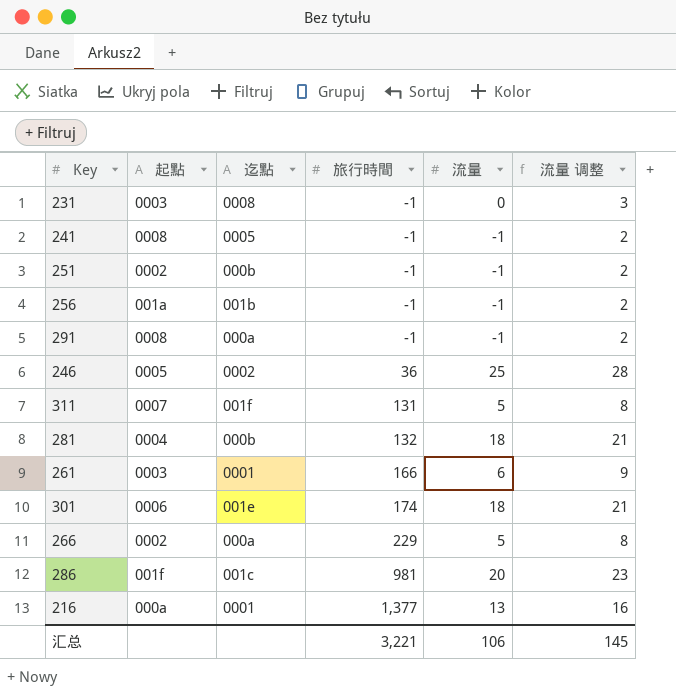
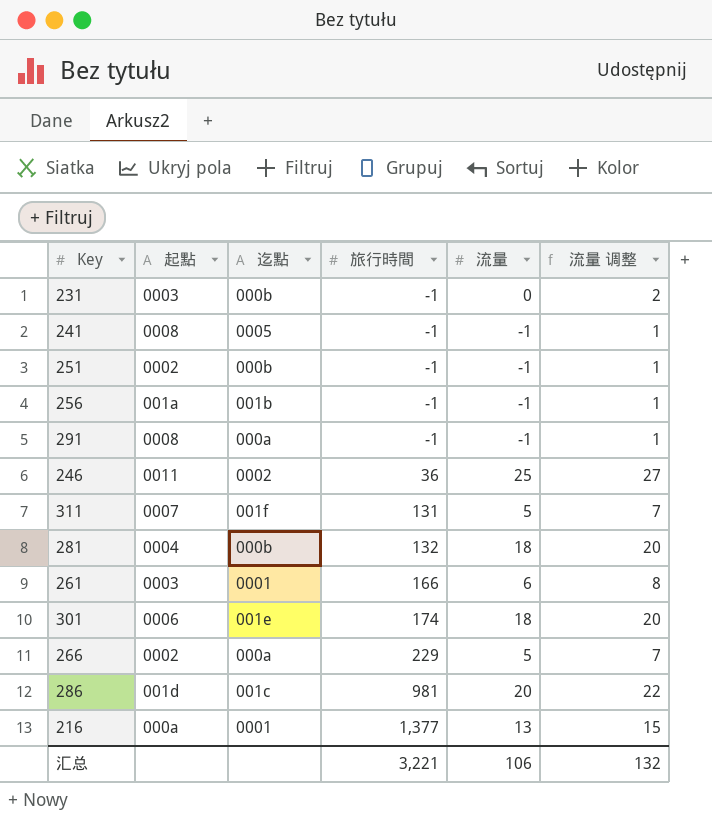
column 流量 调整 | formula: [流量] + 3 -> [流量] + 2
231 | 迄點: 0008 -> 000b
246 | 起點: 0005 -> 0011
286 | 起點: 001f -> 001d
汇总 | 流量 调整: 145 -> 132

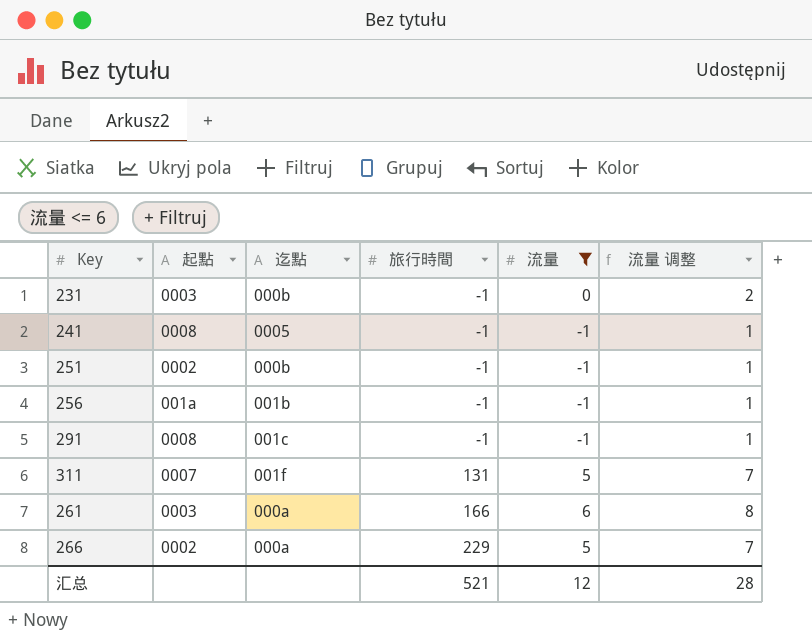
filter: none -> 流量 <= 6
291 | 迄點: 000a -> 001c
261 | 迄點: 0001 -> 000a
汇总 | 旅行時間: 3,221 -> 521
汇总 | 流量: 106 -> 12
汇总 | 流量 调整: 132 -> 28

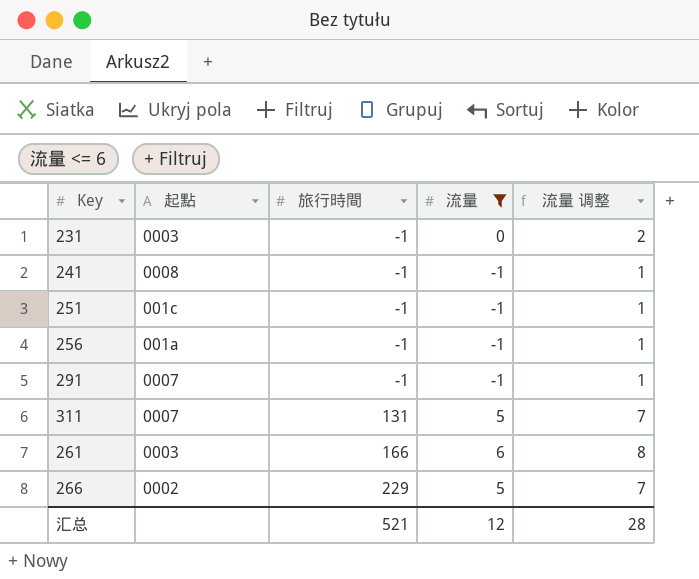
column 迄點 | position: 3 -> none
251 | 起點: 0002 -> 001c
291 | 起點: 0008 -> 0007

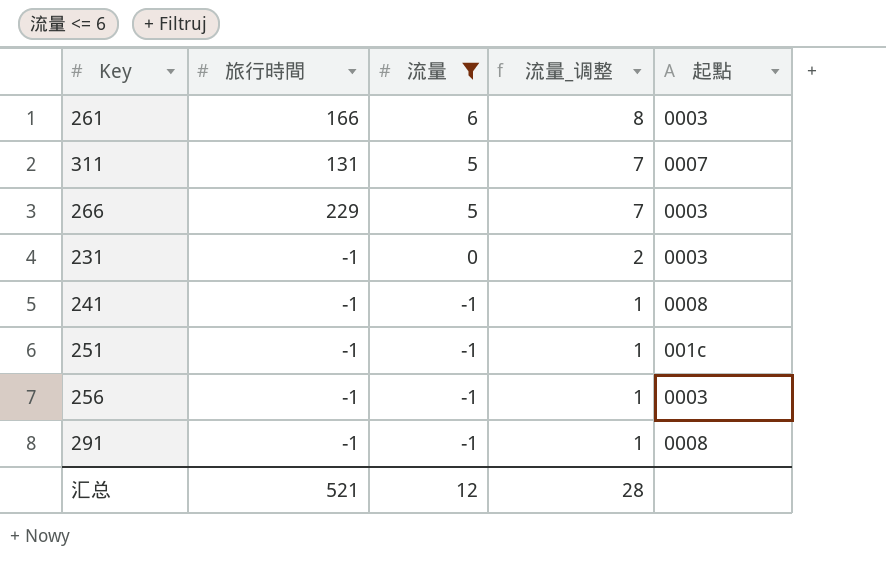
row order: 旅行時間 ascending -> 流量 descending
column name: 流量 调整 -> 流量_调整
column 起點 | position: 2 -> 5
266 | 起點: 0002 -> 0003
256 | 起點: 001a -> 0003
291 | 起點: 0007 -> 0008

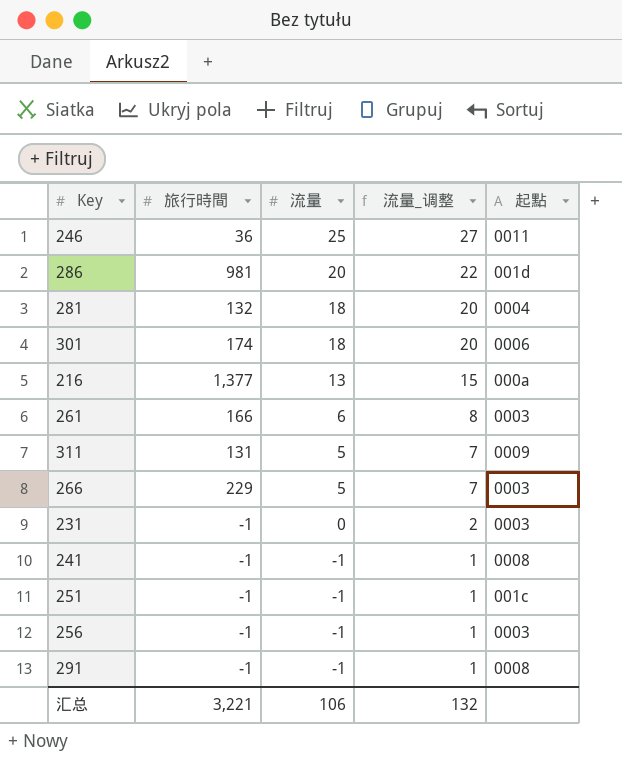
filter: 流量 <= 6 -> none
311 | 起點: 0007 -> 0009
汇总 | 旅行時間: 521 -> 3,221
汇总 | 流量: 12 -> 106
汇总 | 流量_调整: 28 -> 132

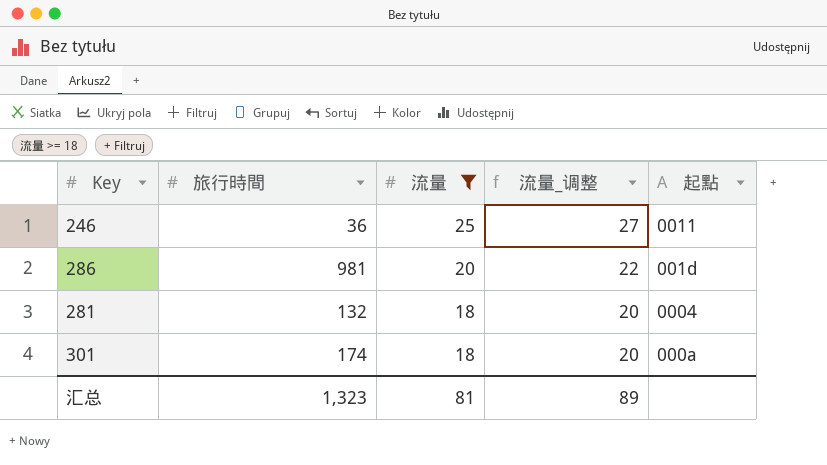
filter: none -> 流量 >= 18
301 | 起點: 0006 -> 000a
汇总 | 旅行時間: 3,221 -> 1,323
汇总 | 流量: 106 -> 81
汇总 | 流量_调整: 132 -> 89

